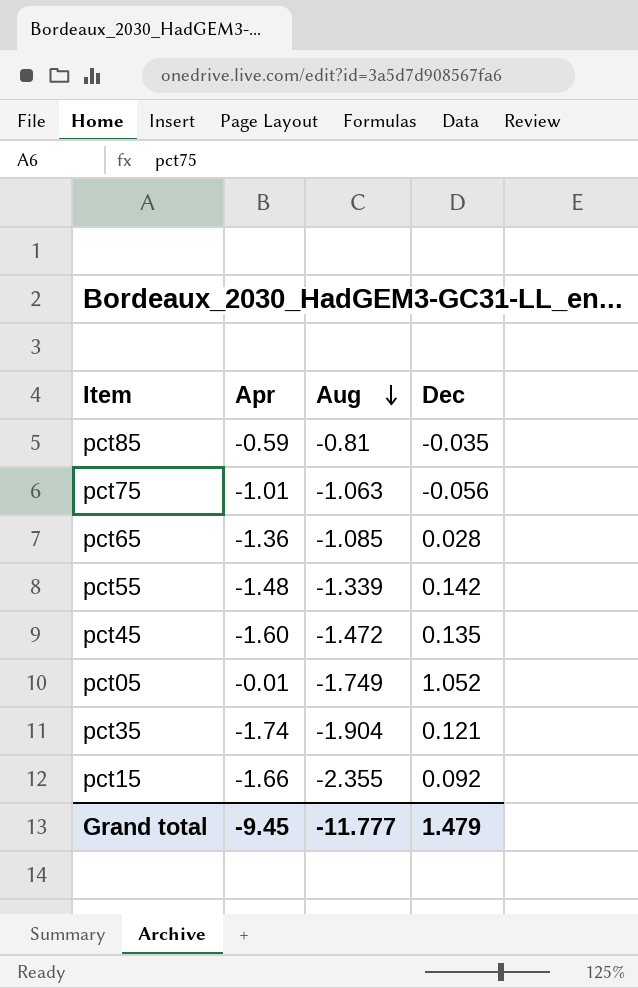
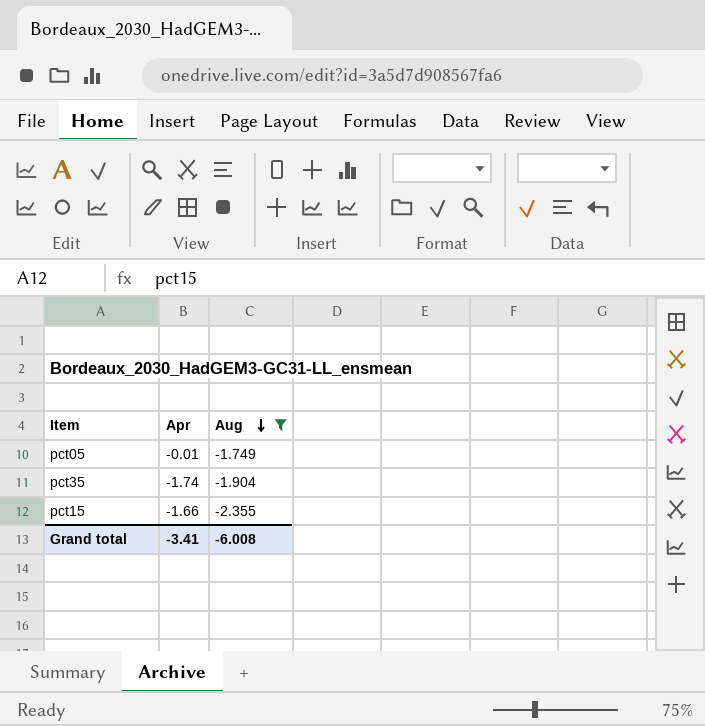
filter: none -> Aug <= -1.749
column Dec | position: 4 -> none
Grand total | Apr: -9.45 -> -3.41
Grand total | Aug: -11.777 -> -6.008

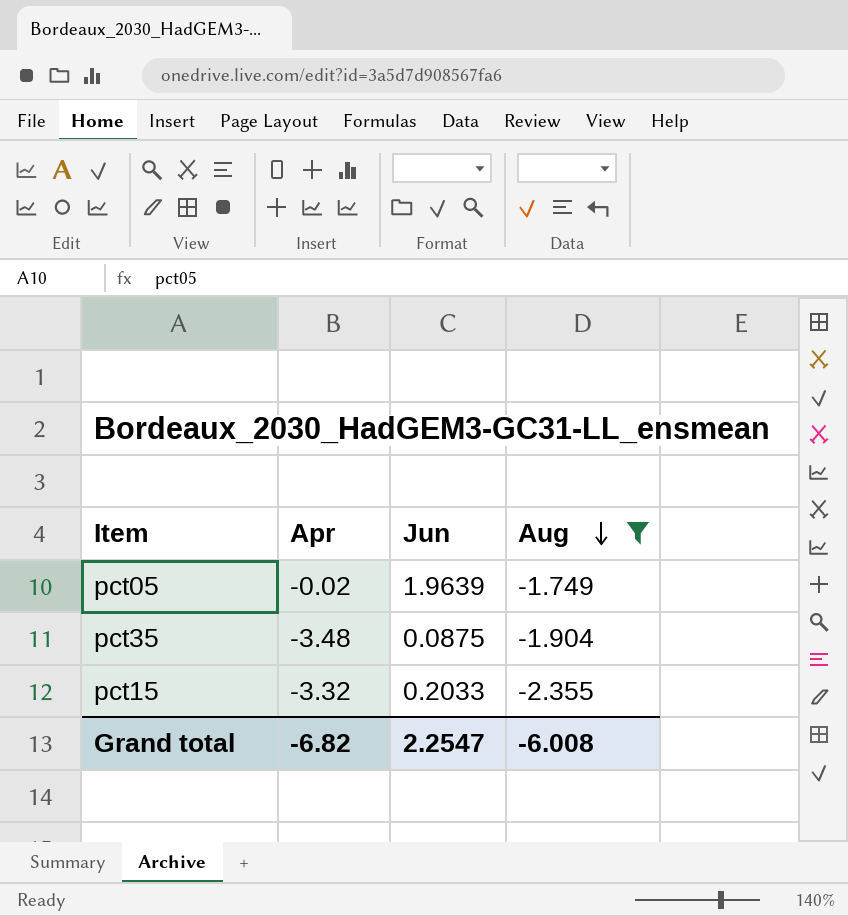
column Jun | position: none -> 3
pct05 | Apr: -0.01 -> -0.02
pct35 | Apr: -1.74 -> -3.48
pct15 | Apr: -1.66 -> -3.32
Grand total | Apr: -3.41 -> -6.82

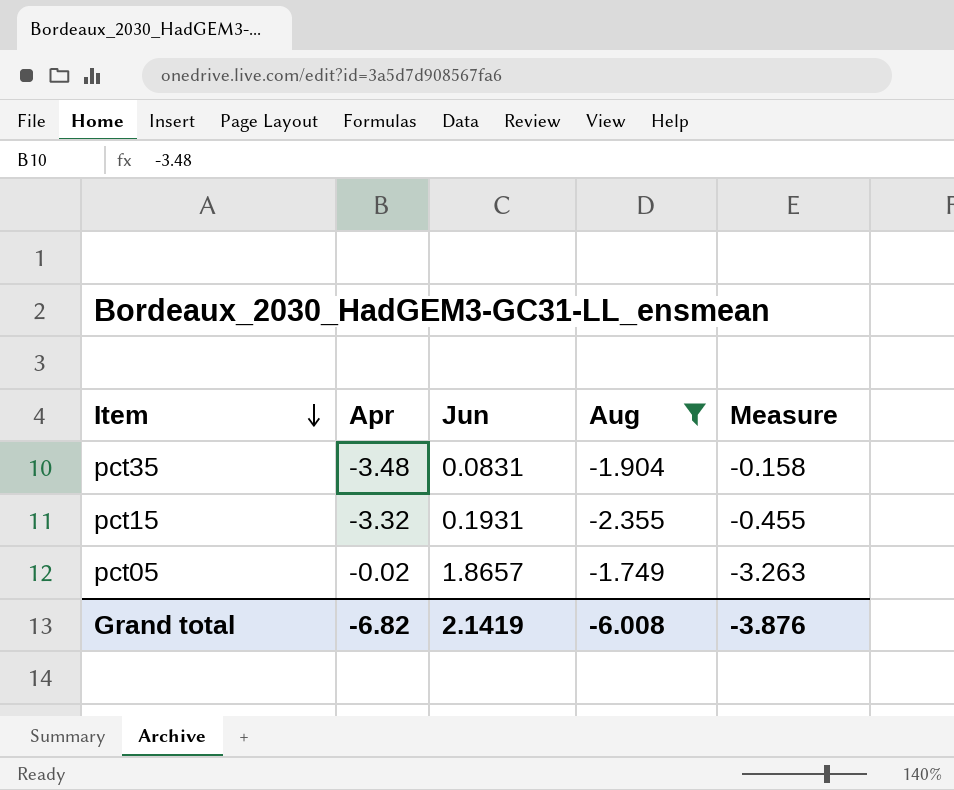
row order: Aug descending -> Item descending
column Measure | formula: none -> [Jun] * [Aug]
pct35 | Jun: 0.0875 -> 0.0831
pct15 | Jun: 0.2033 -> 0.1931
pct05 | Jun: 1.9639 -> 1.8657
Grand total | Jun: 2.2547 -> 2.1419

